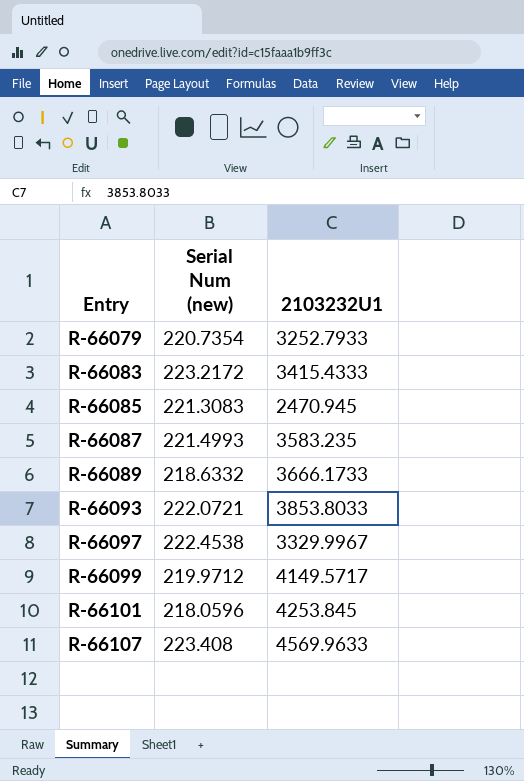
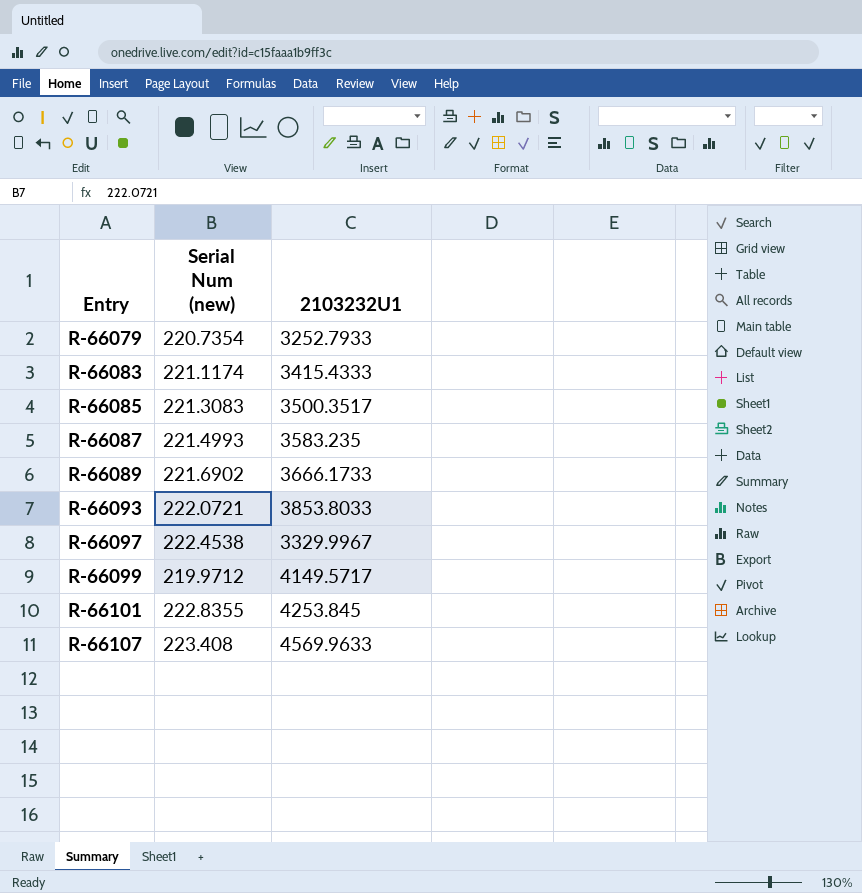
R-66083 | Serial Num (new): 223.2172 -> 221.1174
R-66085 | 2103232U1: 2470.945 -> 3500.3517
R-66089 | Serial Num (new): 218.6332 -> 221.6902
R-66101 | Serial Num (new): 218.0596 -> 222.8355

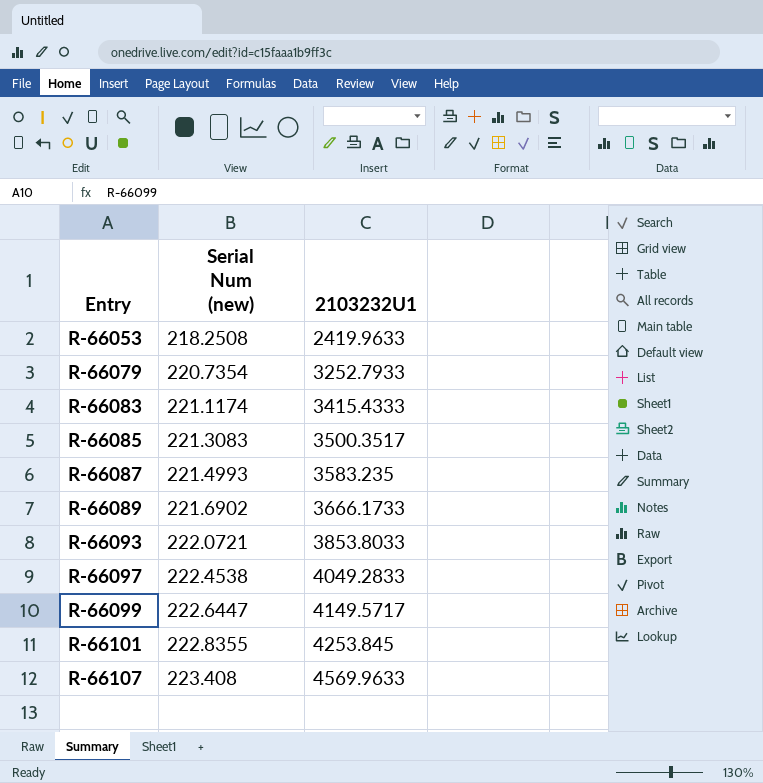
row R-66053: none -> 218.2508 | 2419.9633
R-66097 | 2103232U1: 3329.9967 -> 4049.2833
R-66099 | Serial Num (new): 219.9712 -> 222.6447

